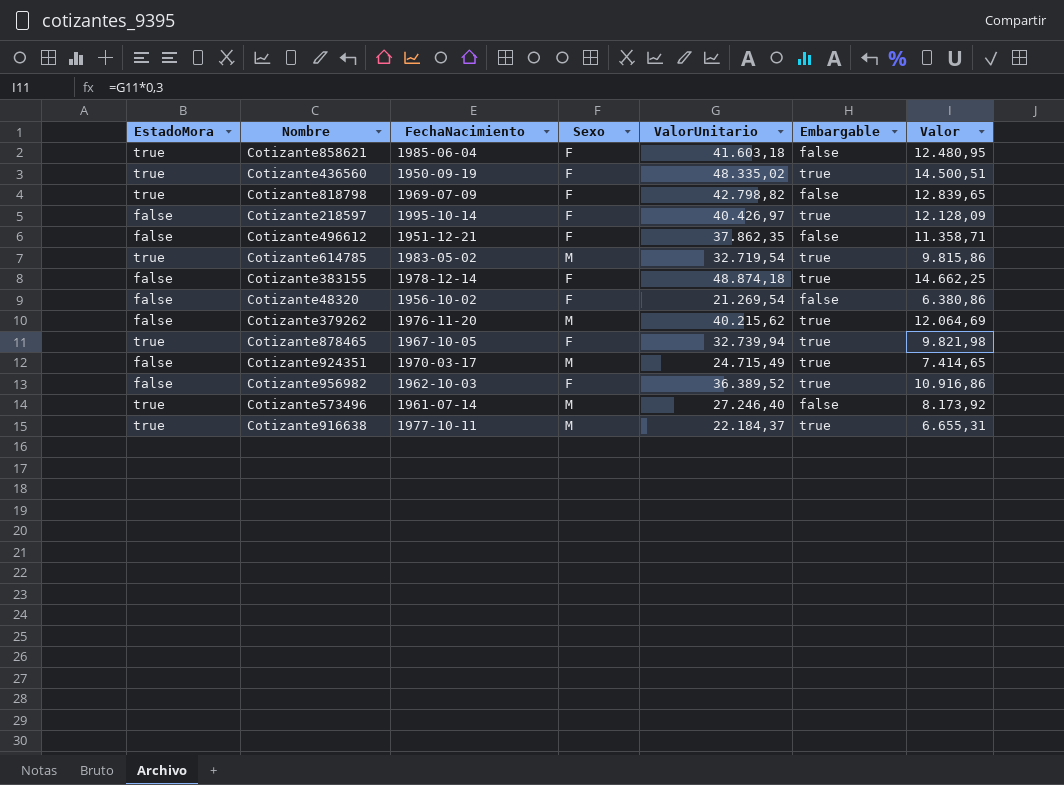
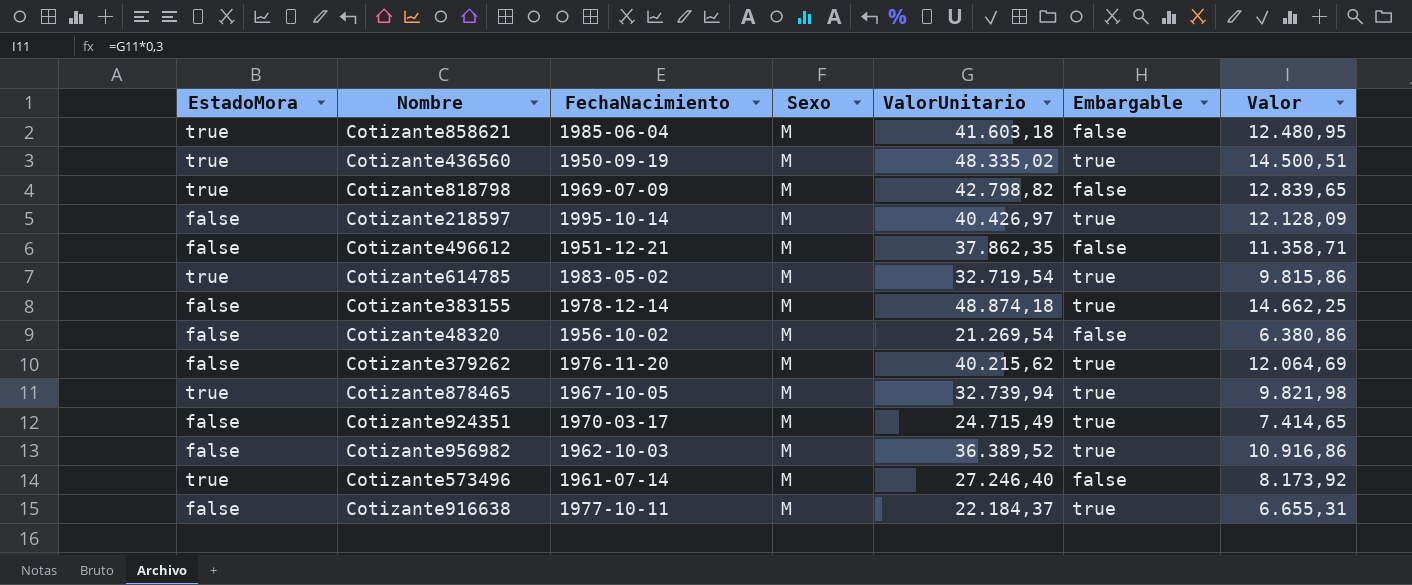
Cotizante858621 | Sexo: F -> M
Cotizante436560 | Sexo: F -> M
Cotizante818798 | Sexo: F -> M
Cotizante218597 | Sexo: F -> M
Cotizante496612 | Sexo: F -> M
Cotizante383155 | Sexo: F -> M
Cotizante48320 | Sexo: F -> M
Cotizante878465 | Sexo: F -> M
Cotizante956982 | Sexo: F -> M
Cotizante916638 | EstadoMora: true -> false

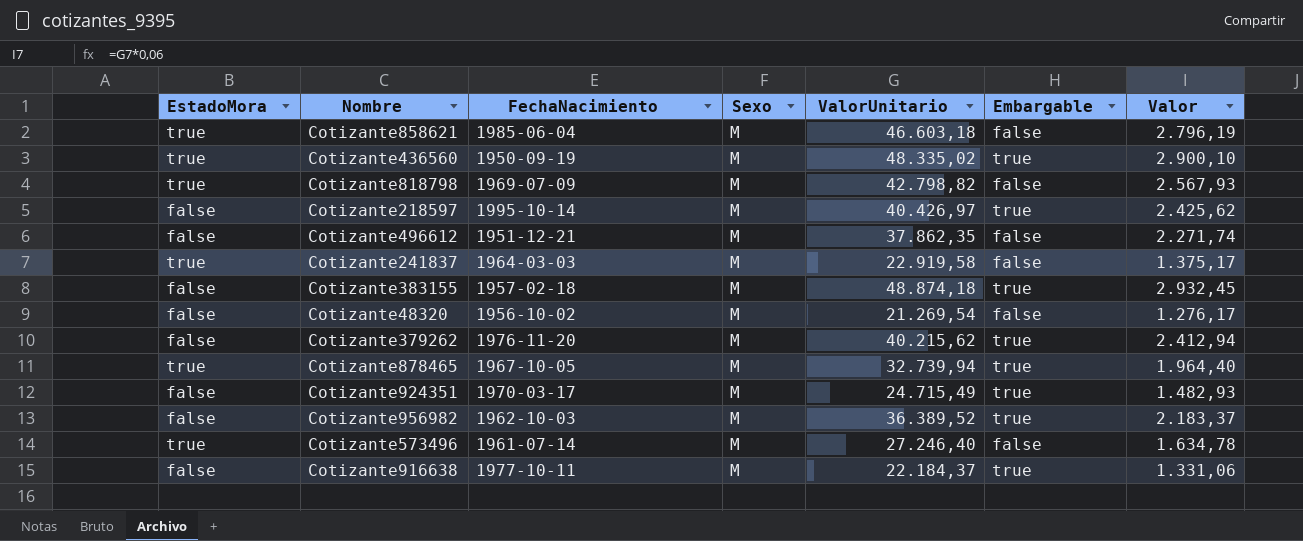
column Valor | formula: [ValorUnitario] * 0,3 -> [ValorUnitario] * 0,06
row Cotizante614785: true | 1983-05-02 | M | 32.719,54 | true | 9.815,86 -> none
Cotizante858621 | ValorUnitario: 41.603,18 -> 46.603,18
row Cotizante241837: none -> true | 1964-03-03 | M | 22.919,58 | false | 1.375,17
Cotizante383155 | FechaNacimiento: 1978-12-14 -> 1957-02-18

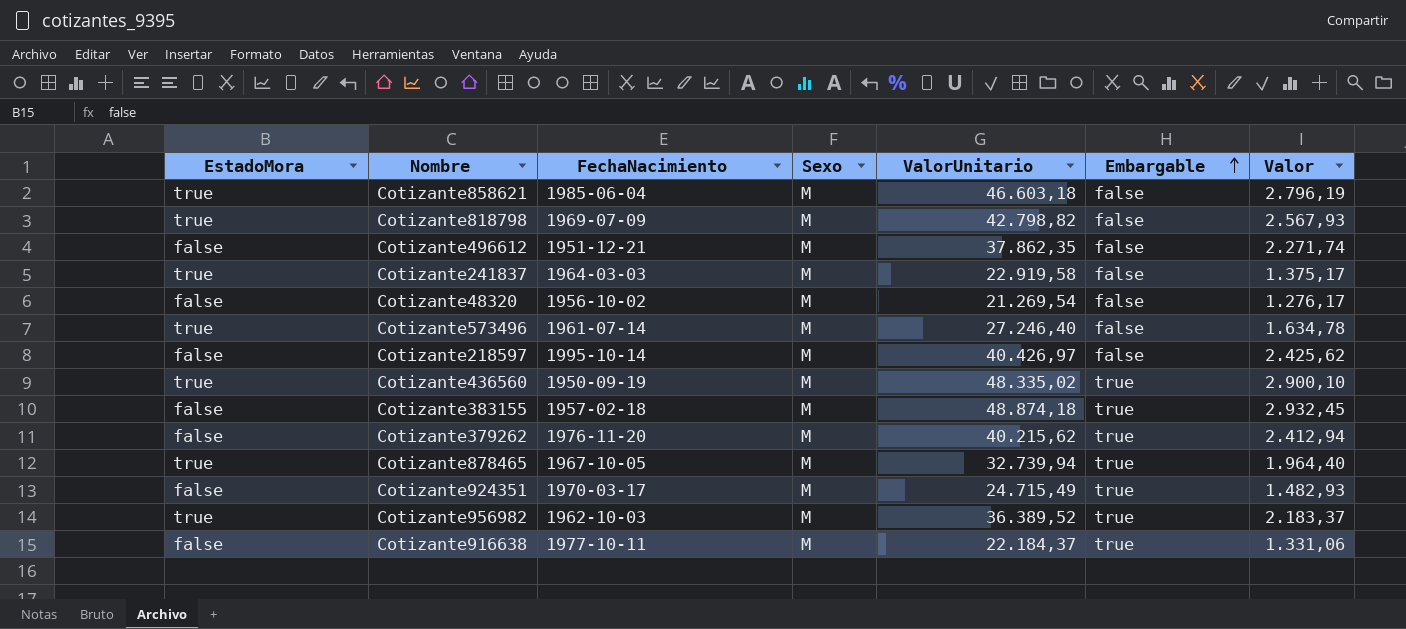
row order: none -> Embargable ascending
Cotizante218597 | Embargable: true -> false
Cotizante956982 | EstadoMora: false -> true

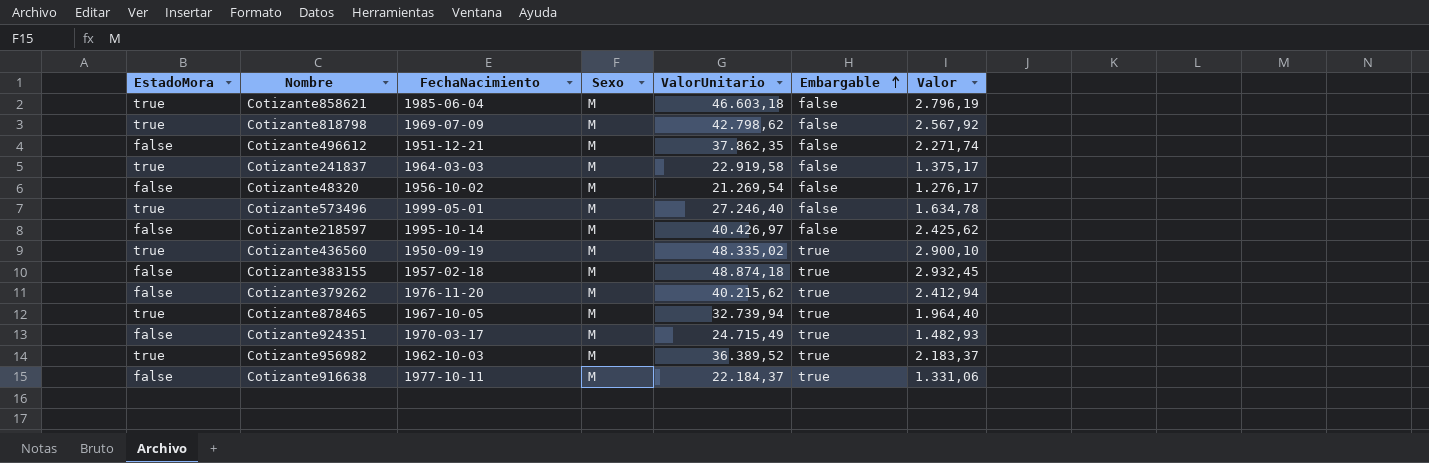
Cotizante818798 | ValorUnitario: 42.798,82 -> 42.798,62
Cotizante818798 | Valor: 2.567,93 -> 2.567,92
Cotizante573496 | FechaNacimiento: 1961-07-14 -> 1999-05-01

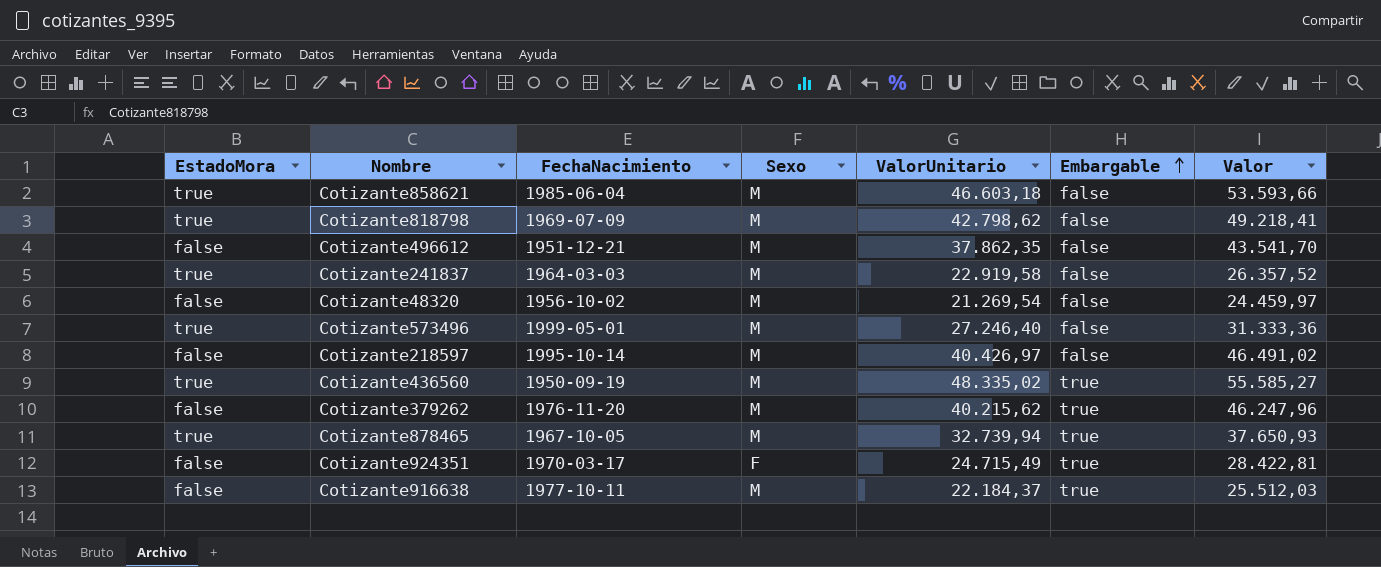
column Valor | formula: [ValorUnitario] * 0,06 -> [ValorUnitario] * 1,15
row Cotizante383155: false | 1957-02-18 | M | 48.874,18 | true | 2.932,45 -> none
row Cotizante956982: true | 1962-10-03 | M | 36.389,52 | true | 2.183,37 -> none
Cotizante924351 | Sexo: M -> F

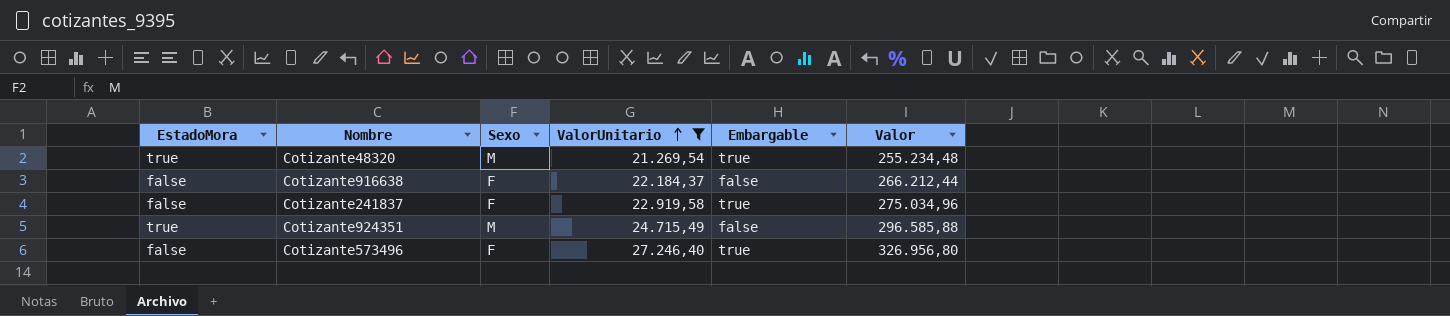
filter: none -> ValorUnitario <= 27.246,40
row order: Embargable ascending -> ValorUnitario ascending
column FechaNacimiento | position: 3 -> none
column Valor | formula: [ValorUnitario] * 1,15 -> [ValorUnitario] * 12
Cotizante48320 | EstadoMora: false -> true
Cotizante48320 | Embargable: false -> true
Cotizante916638 | Sexo: M -> F
Cotizante916638 | Embargable: true -> false
Cotizante241837 | EstadoMora: true -> false
Cotizante241837 | Sexo: M -> F
Cotizante241837 | Embargable: false -> true
Cotizante924351 | EstadoMora: false -> true
Cotizante924351 | Sexo: F -> M
Cotizante924351 | Embargable: true -> false
Cotizante573496 | EstadoMora: true -> false
Cotizante573496 | Sexo: M -> F
Cotizante573496 | Embargable: false -> true

